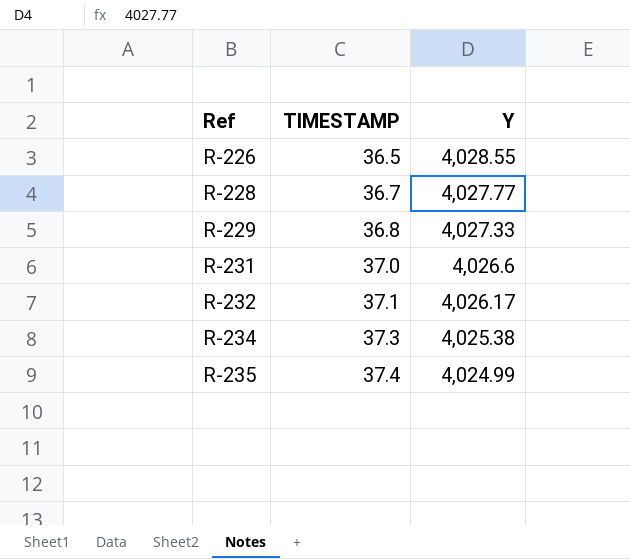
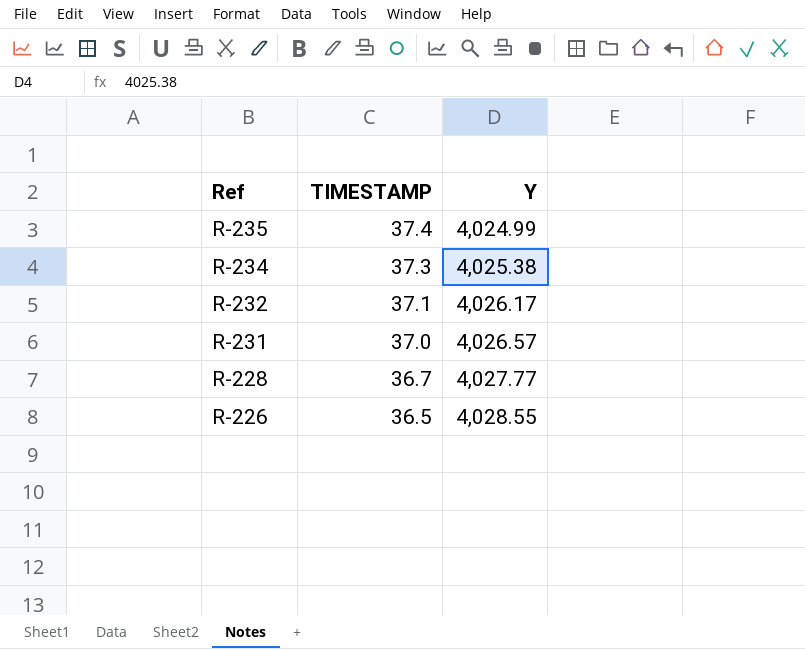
row order: Ref ascending -> Ref descending
row R-229: 36.8 | 4,027.33 -> none
R-231 | Y: 4,026.6 -> 4,026.57

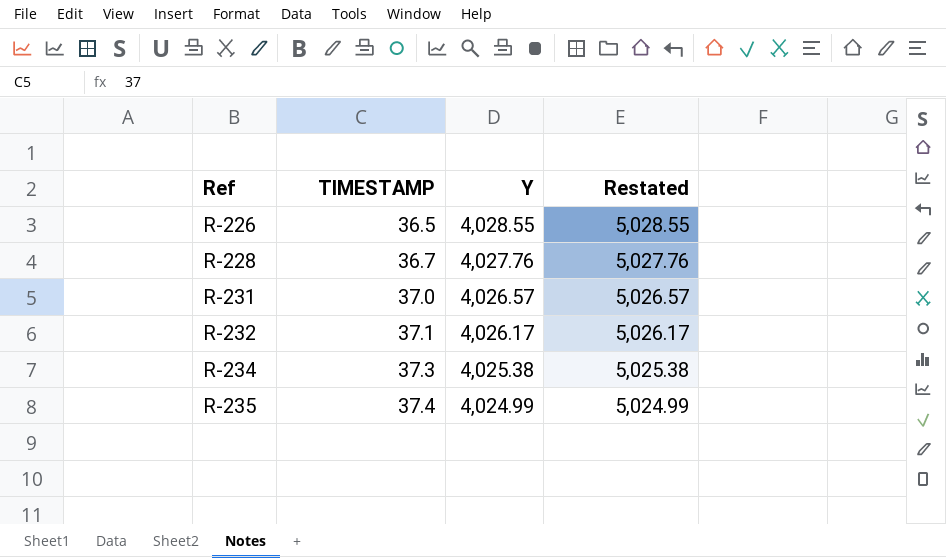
row order: Ref descending -> Ref ascending
column Restated | formula: none -> [Y] + 1000
R-228 | Y: 4,027.77 -> 4,027.76

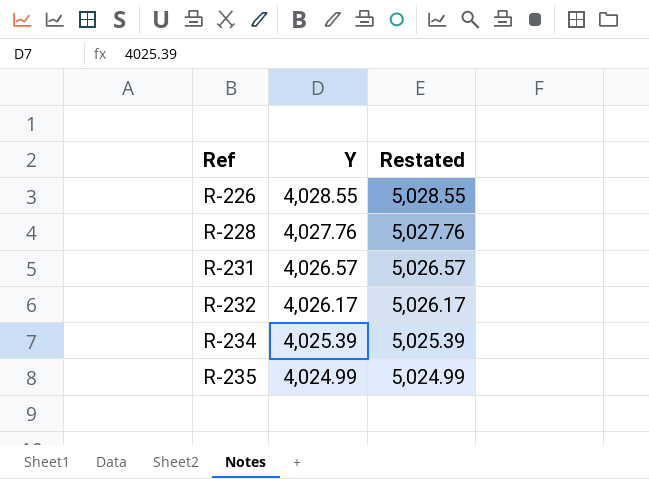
column TIMESTAMP | position: 2 -> none
R-234 | Y: 4,025.38 -> 4,025.39
R-234 | Restated: 5,025.38 -> 5,025.39

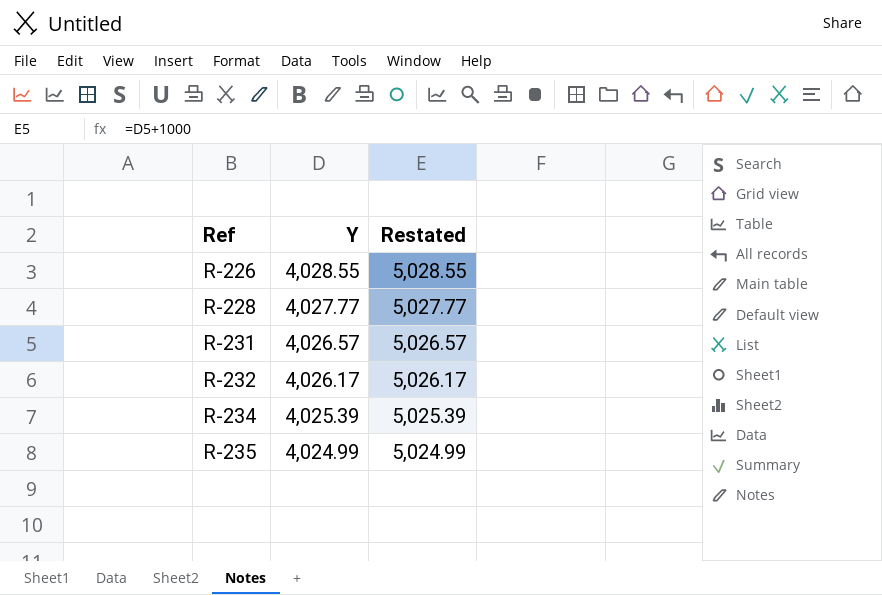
R-228 | Y: 4,027.76 -> 4,027.77
R-228 | Restated: 5,027.76 -> 5,027.77

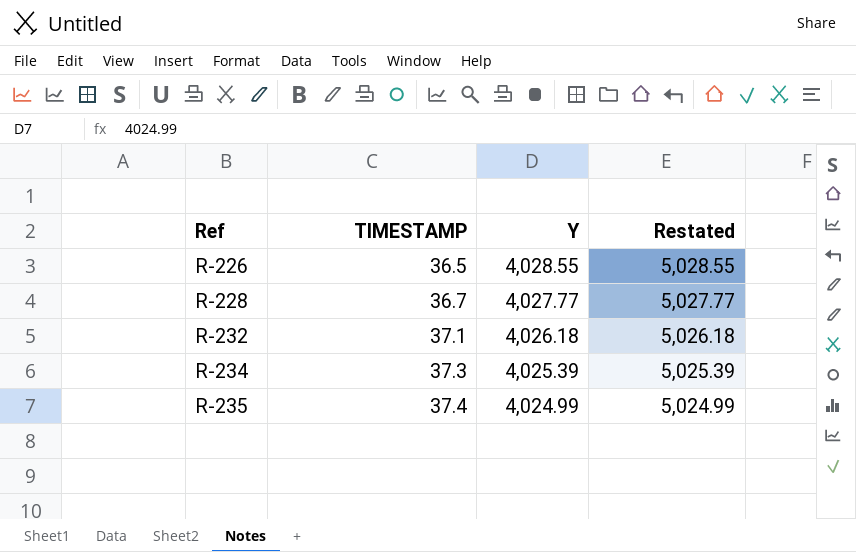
column TIMESTAMP | position: none -> 2
row R-231: 4,026.57 | 5,026.57 -> none
R-232 | Y: 4,026.17 -> 4,026.18
R-232 | Restated: 5,026.17 -> 5,026.18

